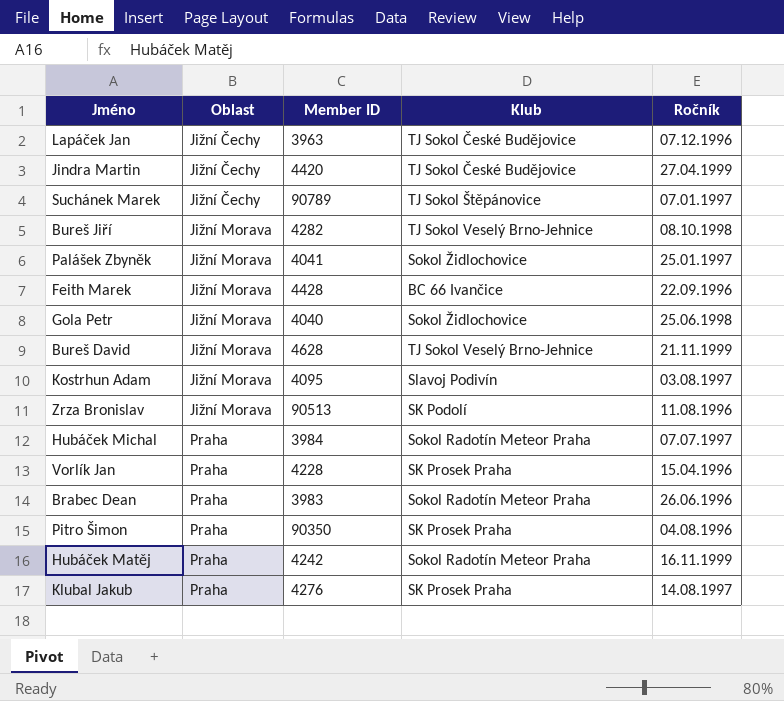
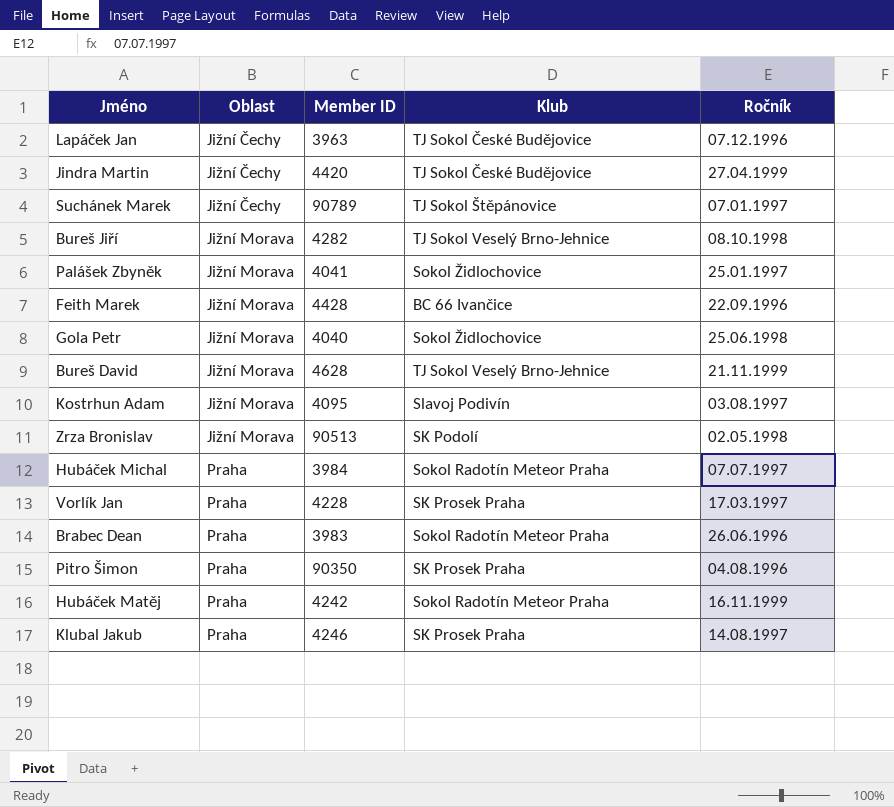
Zrza Bronislav | Ročník: 11.08.1996 -> 02.05.1998
Vorlík Jan | Ročník: 15.04.1996 -> 17.03.1997
Klubal Jakub | Member ID: 4276 -> 4246

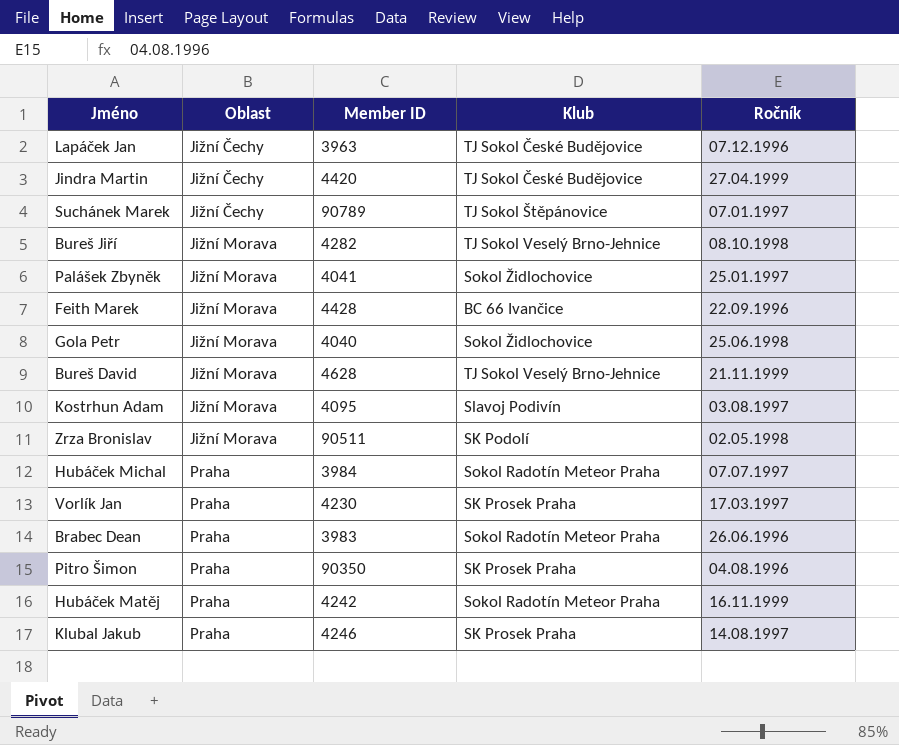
Zrza Bronislav | Member ID: 90513 -> 90511
Vorlík Jan | Member ID: 4228 -> 4230

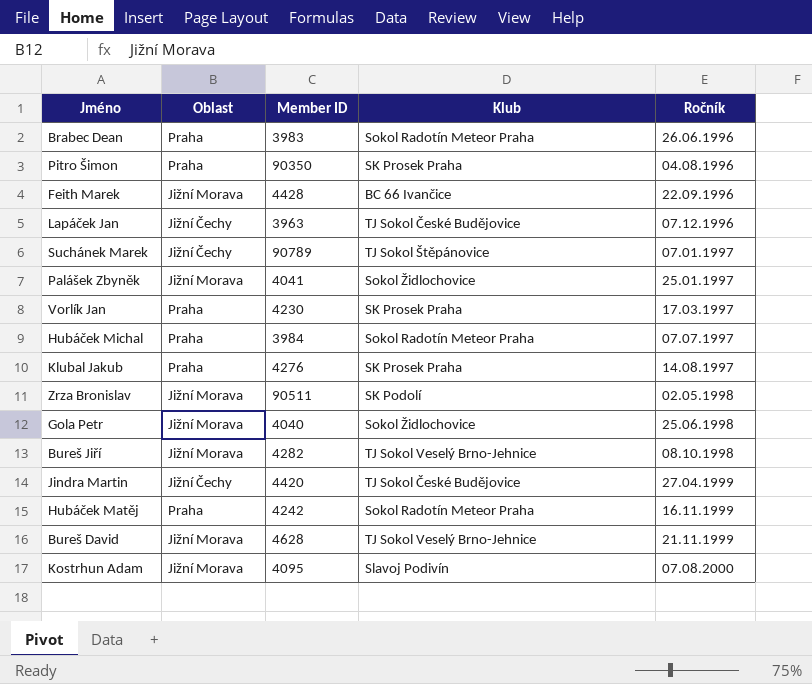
row order: Oblast ascending -> Ročník ascending
Klubal Jakub | Member ID: 4246 -> 4276
Kostrhun Adam | Ročník: 03.08.1997 -> 07.08.2000

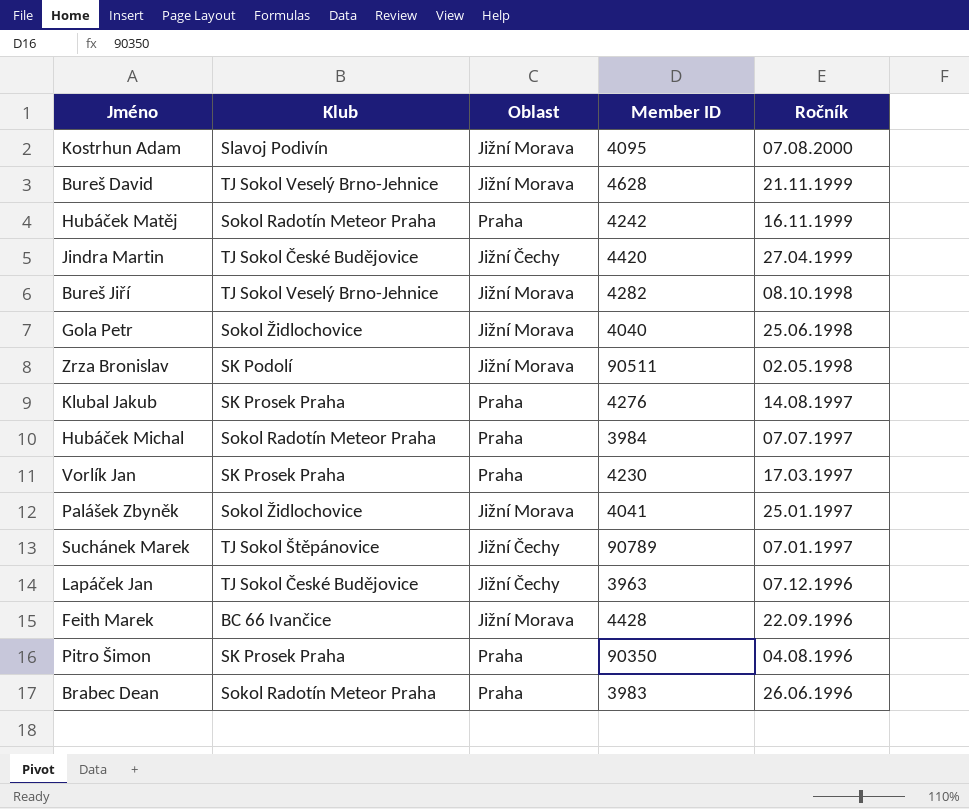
row order: Ročník ascending -> Ročník descending
column Klub | position: 4 -> 2

